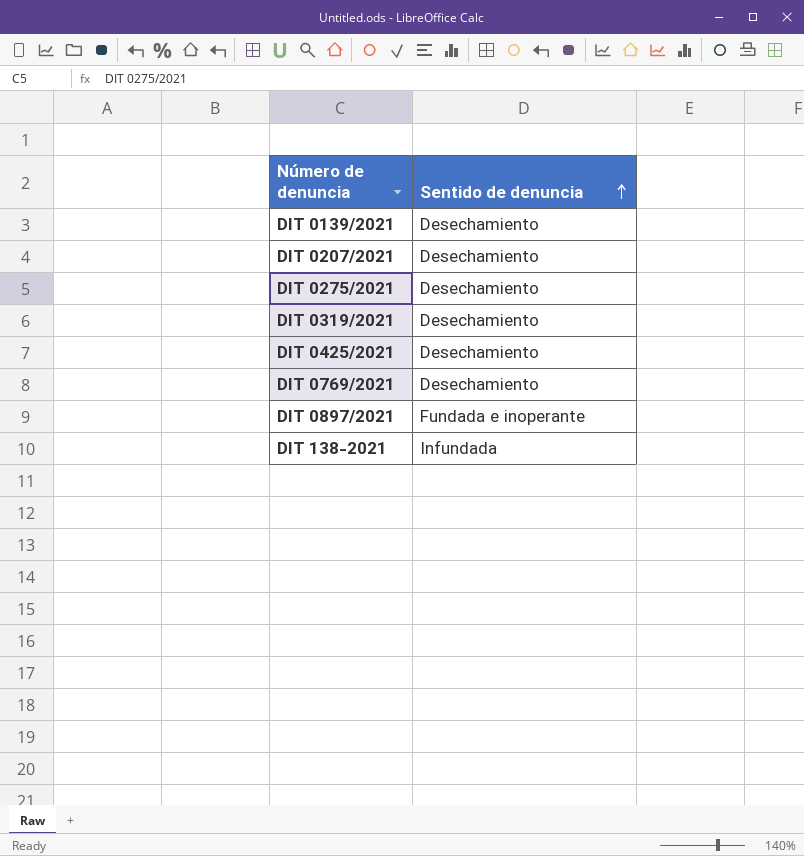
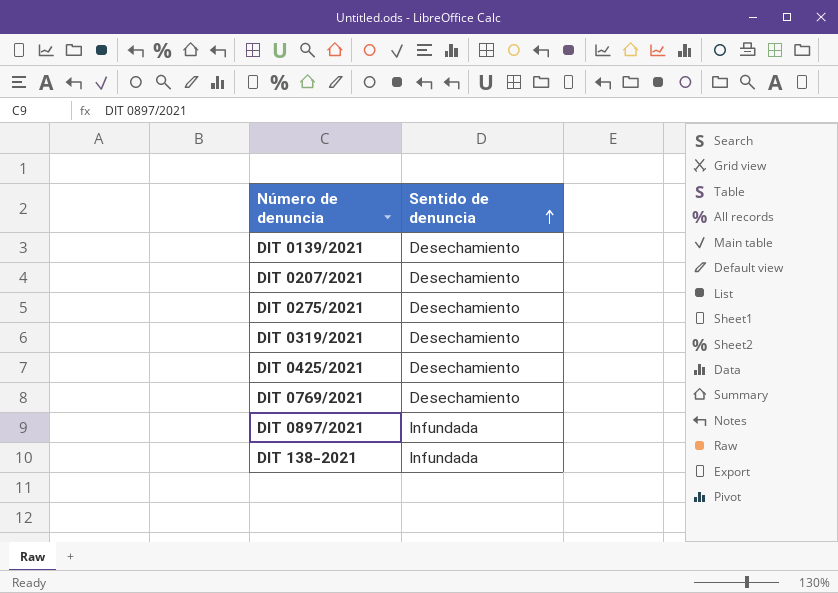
DIT 0897/2021 | Sentido de denuncia: Fundada e inoperante -> Infundada

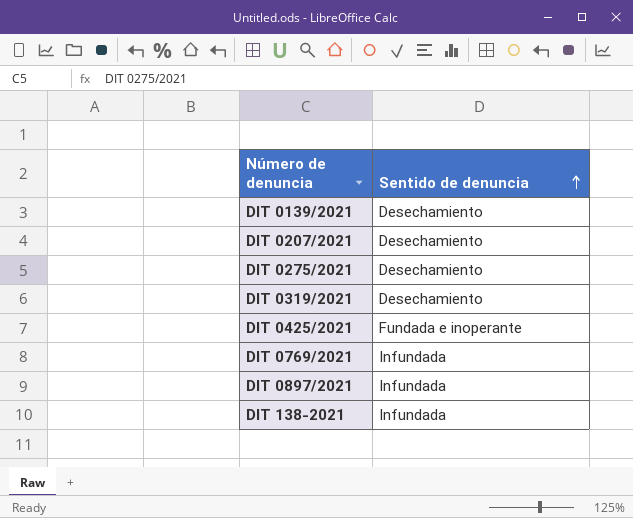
DIT 0425/2021 | Sentido de denuncia: Desechamiento -> Fundada e inoperante
DIT 0769/2021 | Sentido de denuncia: Desechamiento -> Infundada

